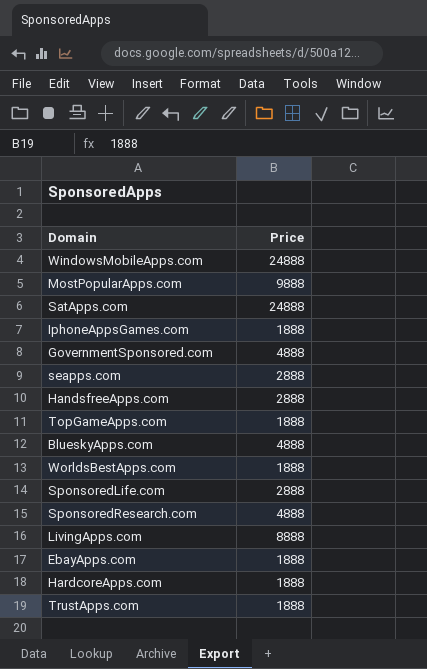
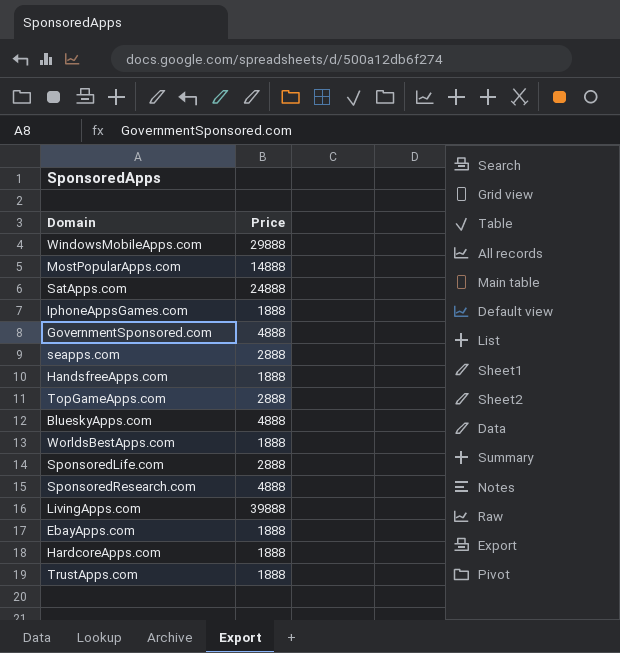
WindowsMobileApps.com | Price: 24888 -> 29888
MostPopularApps.com | Price: 9888 -> 14888
HandsfreeApps.com | Price: 2888 -> 1888
TopGameApps.com | Price: 1888 -> 2888
LivingApps.com | Price: 8888 -> 39888

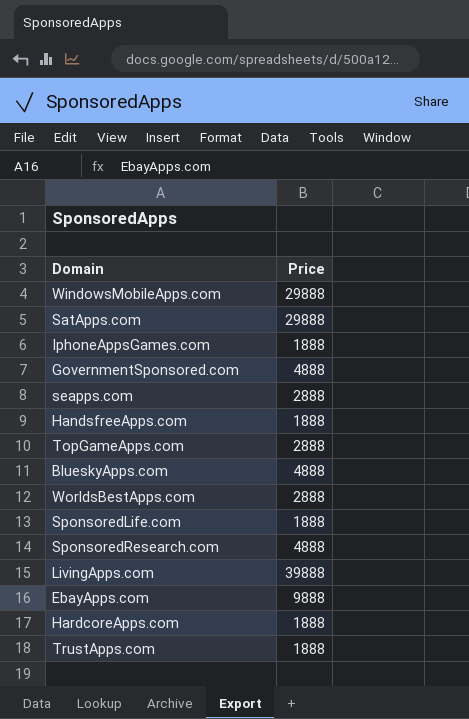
row MostPopularApps.com: 14888 -> none
SatApps.com | Price: 24888 -> 29888
WorldsBestApps.com | Price: 1888 -> 2888
SponsoredLife.com | Price: 2888 -> 1888
EbayApps.com | Price: 1888 -> 9888

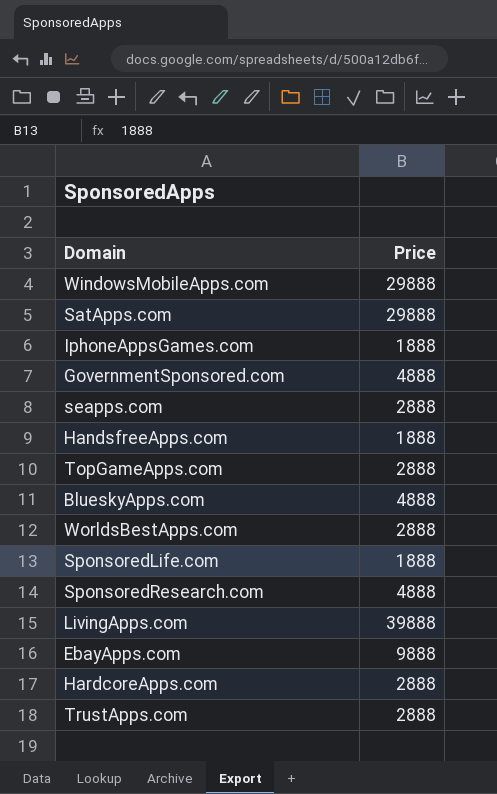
HardcoreApps.com | Price: 1888 -> 2888
TrustApps.com | Price: 1888 -> 2888

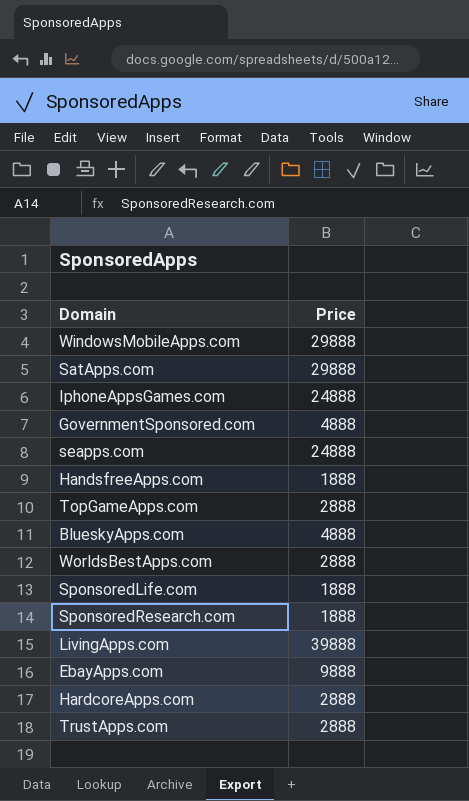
IphoneAppsGames.com | Price: 1888 -> 24888
seapps.com | Price: 2888 -> 24888
SponsoredResearch.com | Price: 4888 -> 1888

